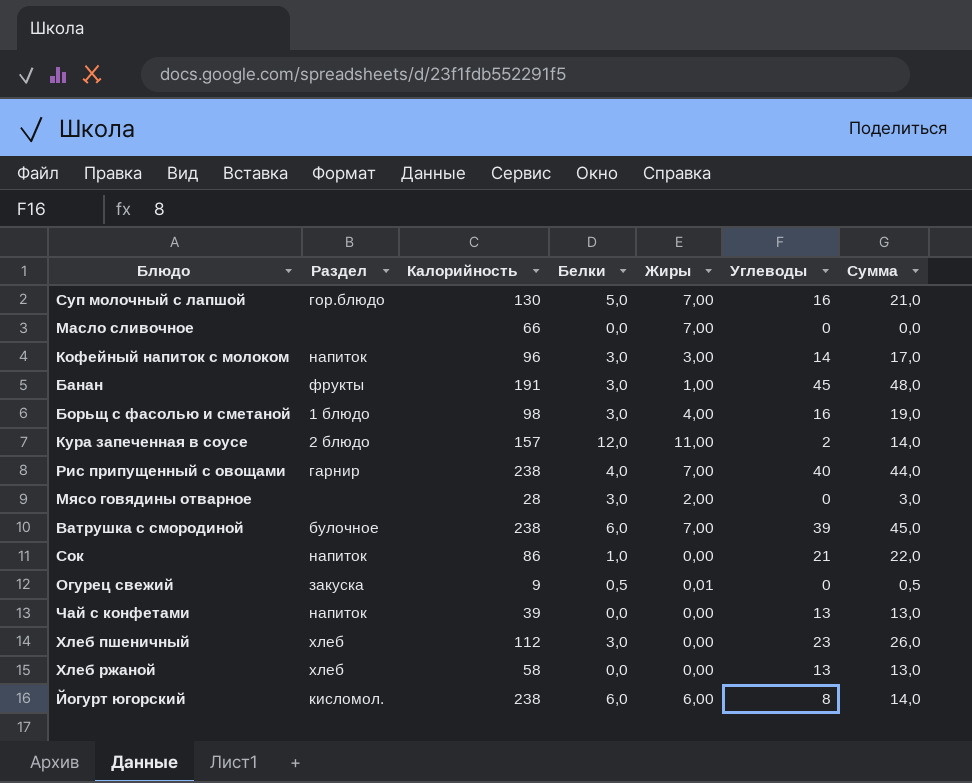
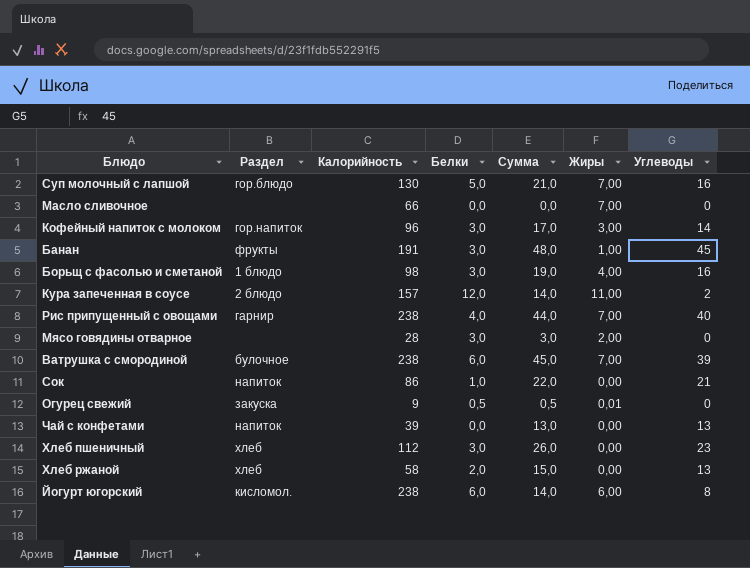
column Сумма | position: 7 -> 5
Кофейный напиток с молоком | Раздел: напиток -> гор.напиток
Хлеб ржаной | Белки: 0,0 -> 2,0
Хлеб ржаной | Сумма: 13,0 -> 15,0

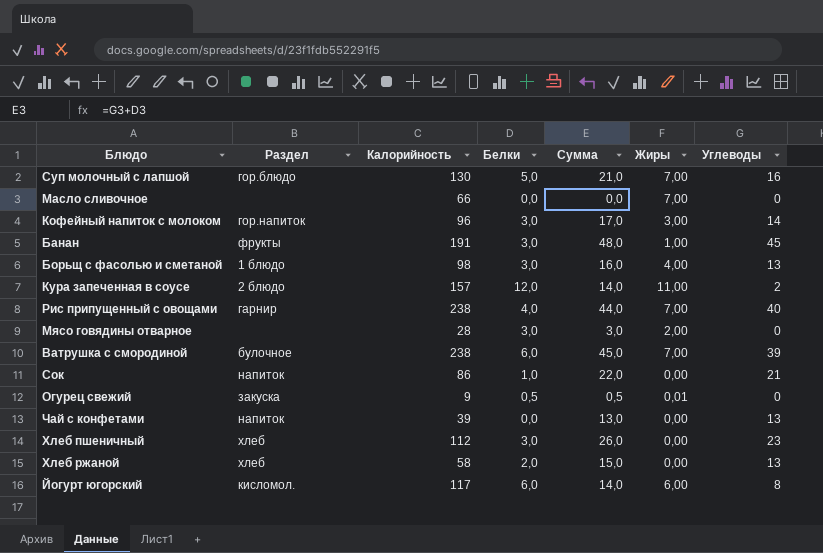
Борьщ с фасолью и сметаной | Сумма: 19,0 -> 16,0
Борьщ с фасолью и сметаной | Углеводы: 16 -> 13
Йогурт югорский | Калорийность: 238 -> 117

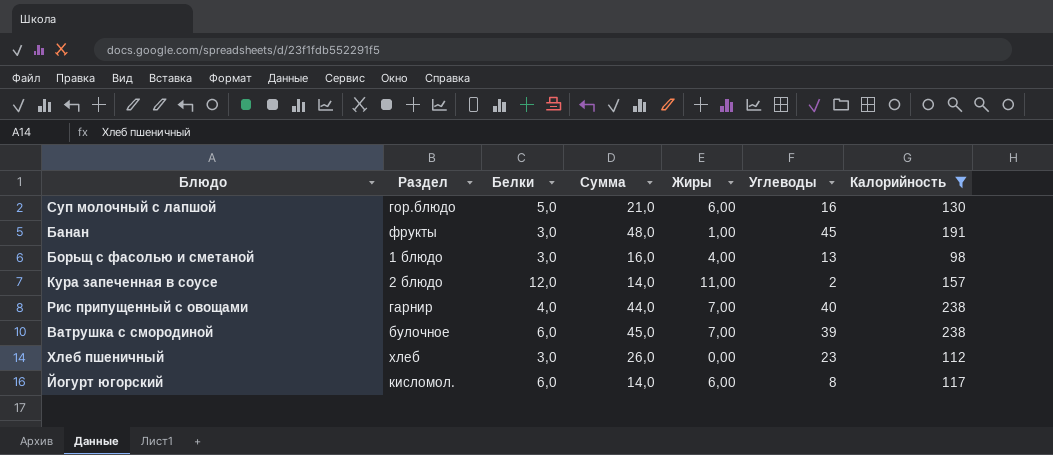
filter: none -> Калорийность >= 98
column Калорийность | position: 3 -> 7
Суп молочный с лапшой | Жиры: 7,00 -> 6,00

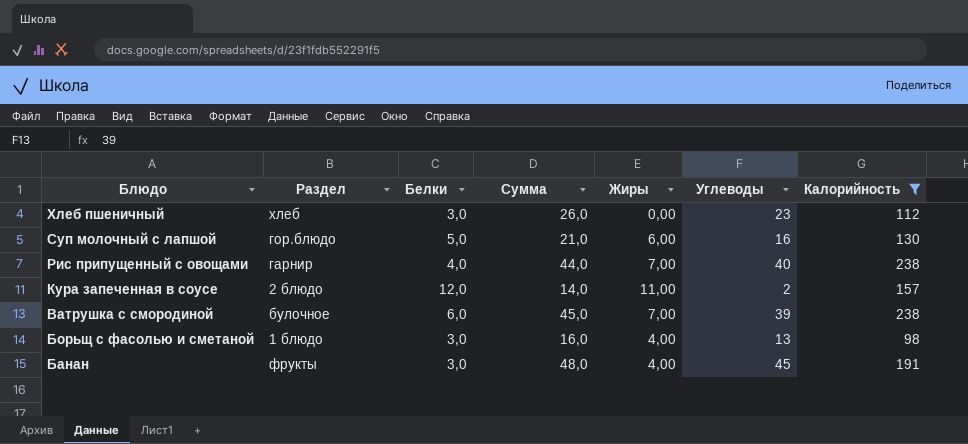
row order: none -> Блюдо descending
row Йогурт югорский: кисломол. | 6,0 | 14,0 | 6,00 | 8 | 117 -> none
Банан | Жиры: 1,00 -> 4,00

